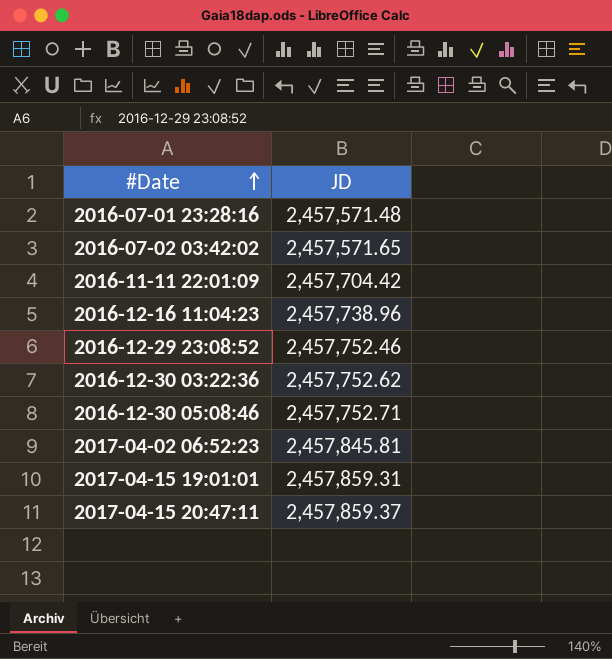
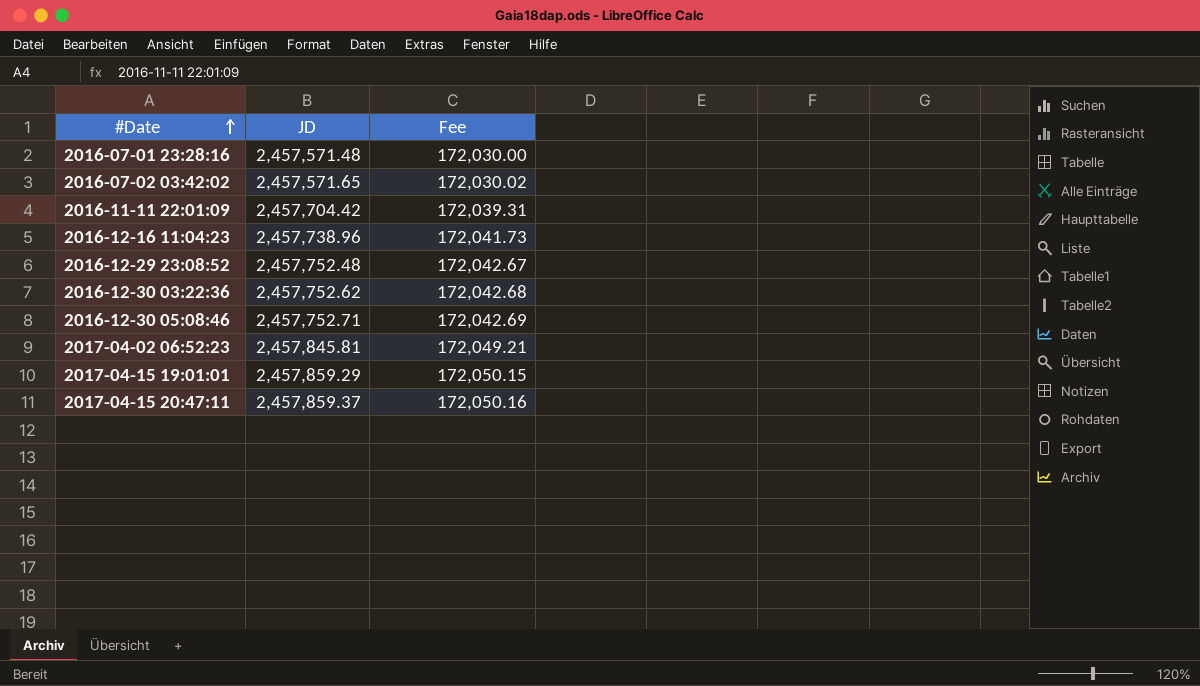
column Fee | formula: none -> [JD] * 0.07
2016-12-29 23:08:52 | JD: 2,457,752.46 -> 2,457,752.48
2017-04-15 19:01:01 | JD: 2,457,859.31 -> 2,457,859.29

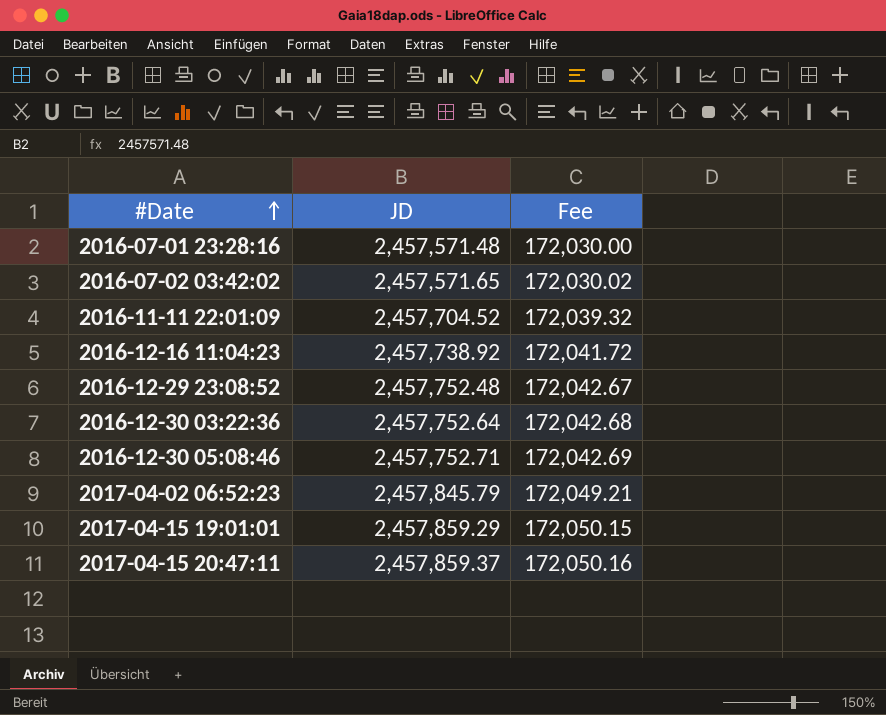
2016-11-11 22:01:09 | JD: 2,457,704.42 -> 2,457,704.52
2016-11-11 22:01:09 | Fee: 172,039.31 -> 172,039.32
2016-12-16 11:04:23 | JD: 2,457,738.96 -> 2,457,738.92
2016-12-16 11:04:23 | Fee: 172,041.73 -> 172,041.72
2016-12-30 03:22:36 | JD: 2,457,752.62 -> 2,457,752.64
2017-04-02 06:52:23 | JD: 2,457,845.81 -> 2,457,845.79

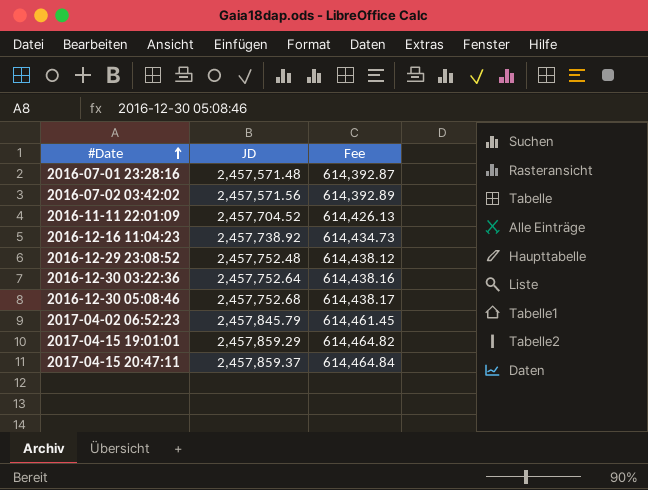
column Fee | formula: [JD] * 0.07 -> [JD] * 0.25
2016-07-02 03:42:02 | JD: 2,457,571.65 -> 2,457,571.56
2016-12-30 05:08:46 | JD: 2,457,752.71 -> 2,457,752.68

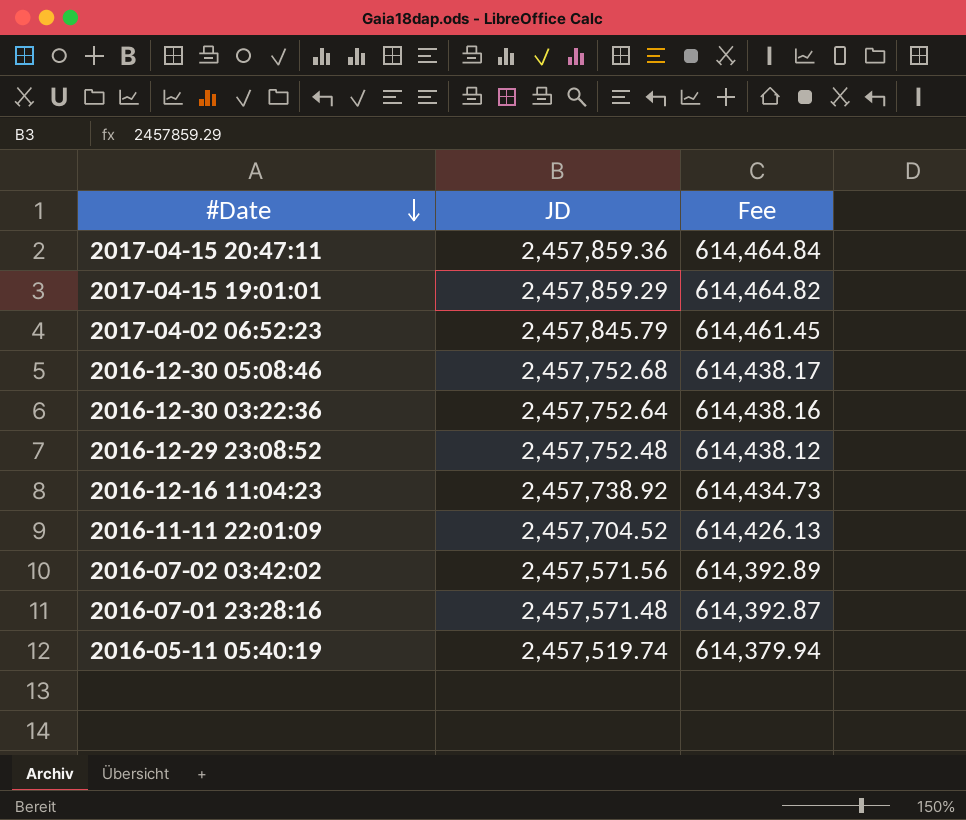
row order: #Date ascending -> #Date descending
2017-04-15 20:47:11 | JD: 2,457,859.37 -> 2,457,859.36
row 2016-05-11 05:40:19: none -> 2,457,519.74 | 614,379.94

